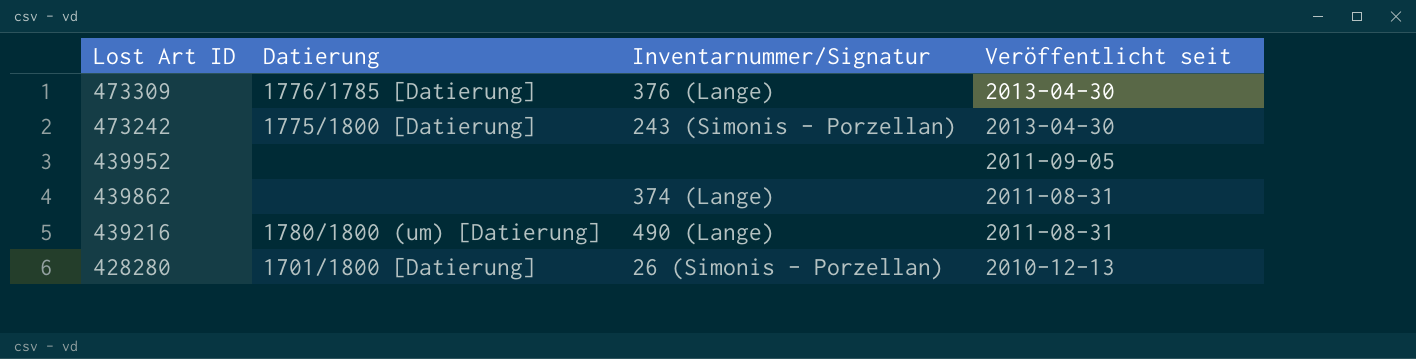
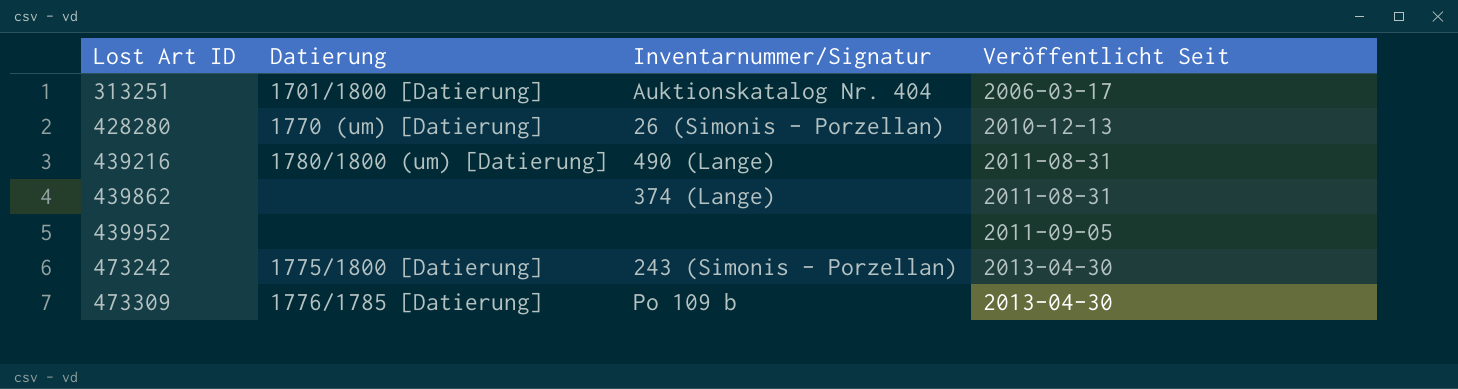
row order: Lost Art ID descending -> Lost Art ID ascending
column name: Veröffentlicht seit -> Veröffentlicht Seit
row 313251: none -> 1701/1800 [Datierung] | Auktionskatalog Nr. 404 | 2006-03-17
428280 | Datierung: 1701/1800 [Datierung] -> 1770 (um) [Datierung]
473309 | Inventarnummer/Signatur: 376 (Lange) -> Po 109 b

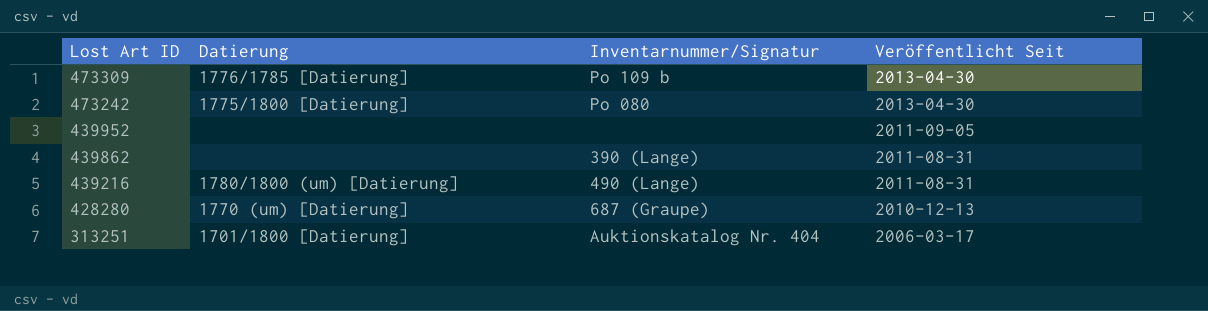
row order: Lost Art ID ascending -> Lost Art ID descending
473242 | Inventarnummer/Signatur: 243 (Simonis - Porzellan) -> Po 080
439862 | Inventarnummer/Signatur: 374 (Lange) -> 390 (Lange)
428280 | Inventarnummer/Signatur: 26 (Simonis - Porzellan) -> 687 (Graupe)

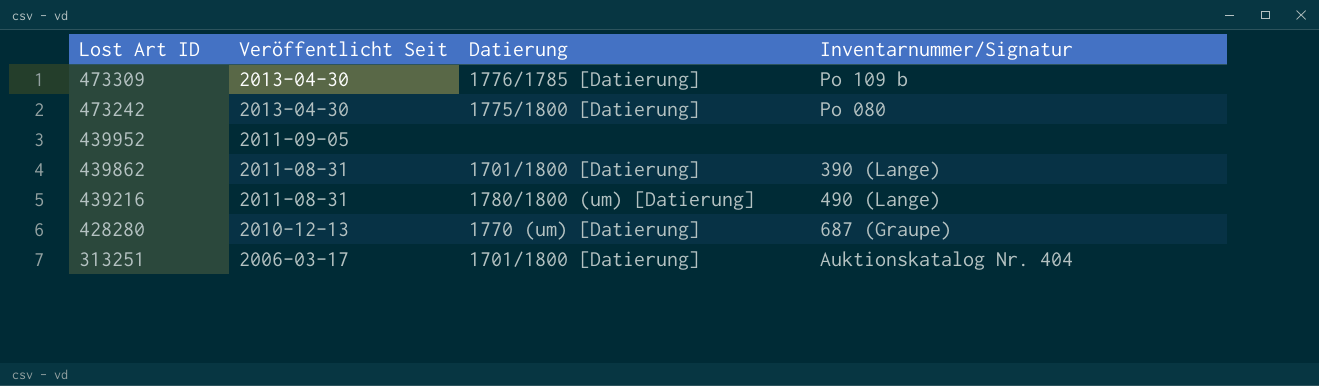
column Veröffentlicht Seit | position: 4 -> 2
439862 | Datierung: none -> 1701/1800 [Datierung]

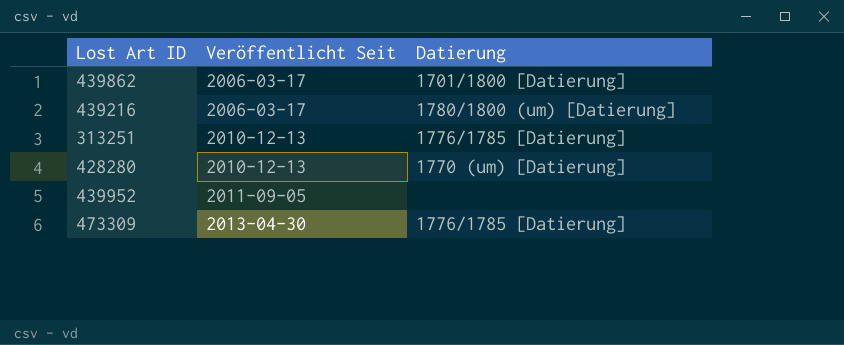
row order: Lost Art ID descending -> Veröffentlicht Seit ascending
column Inventarnummer/Signatur | position: 4 -> none
row 473242: 2013-04-30 | 1775/1800 [Datierung] | Po 080 -> none
439862 | Veröffentlicht Seit: 2011-08-31 -> 2006-03-17
439216 | Veröffentlicht Seit: 2011-08-31 -> 2006-03-17
313251 | Veröffentlicht Seit: 2006-03-17 -> 2010-12-13
313251 | Datierung: 1701/1800 [Datierung] -> 1776/1785 [Datierung]

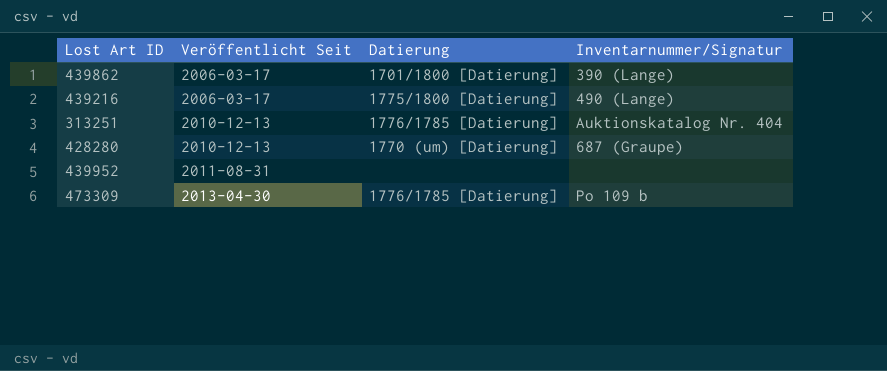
column Inventarnummer/Signatur | position: none -> 4
439216 | Datierung: 1780/1800 (um) [Datierung] -> 1775/1800 [Datierung]
439952 | Veröffentlicht Seit: 2011-09-05 -> 2011-08-31

